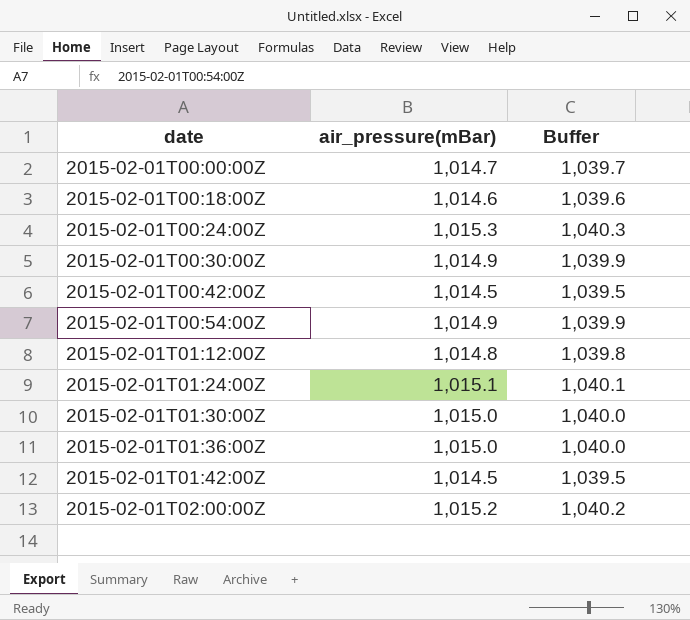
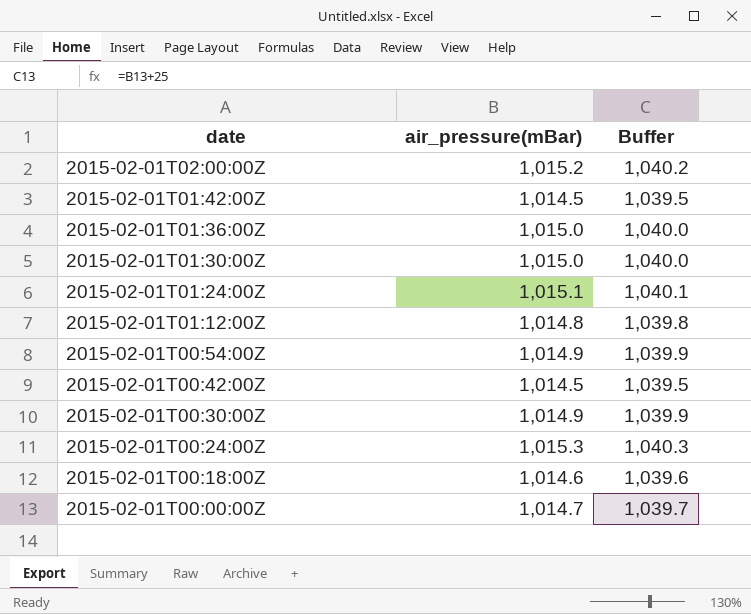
row order: date ascending -> date descending

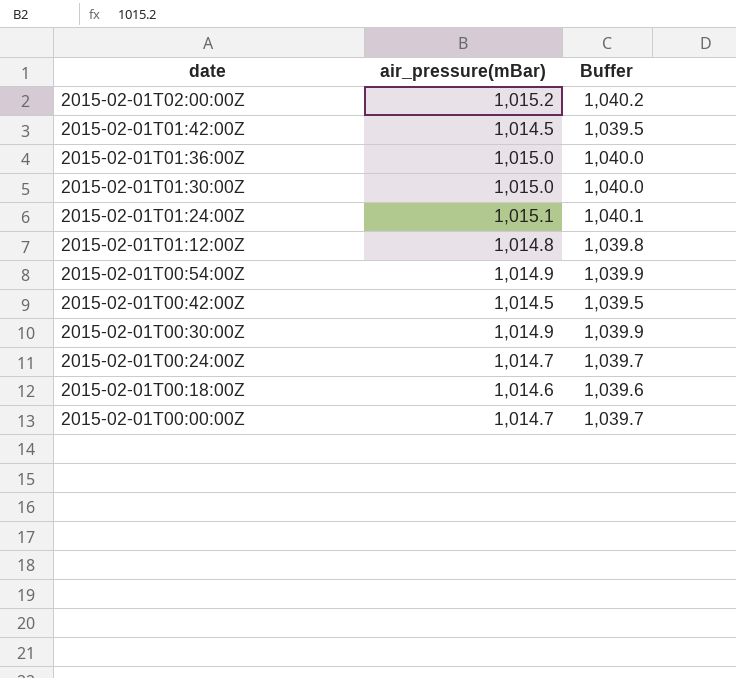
2015-02-01T00:24:00Z | air_pressure(mBar): 1,015.3 -> 1,014.7
2015-02-01T00:24:00Z | Buffer: 1,040.3 -> 1,039.7

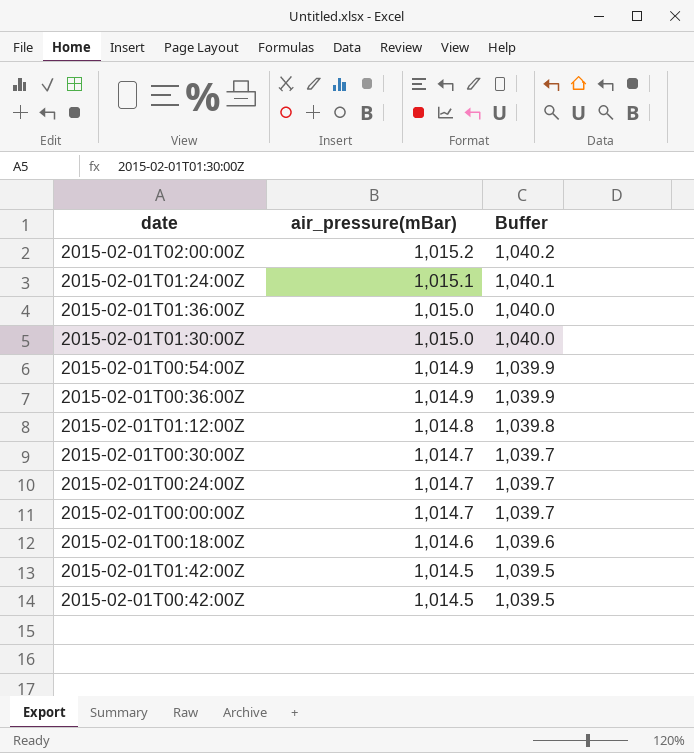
row order: date descending -> air_pressure(mBar) descending
row 2015-02-01T00:36:00Z: none -> 1,014.9 | 1,039.9
2015-02-01T00:30:00Z | air_pressure(mBar): 1,014.9 -> 1,014.7
2015-02-01T00:30:00Z | Buffer: 1,039.9 -> 1,039.7

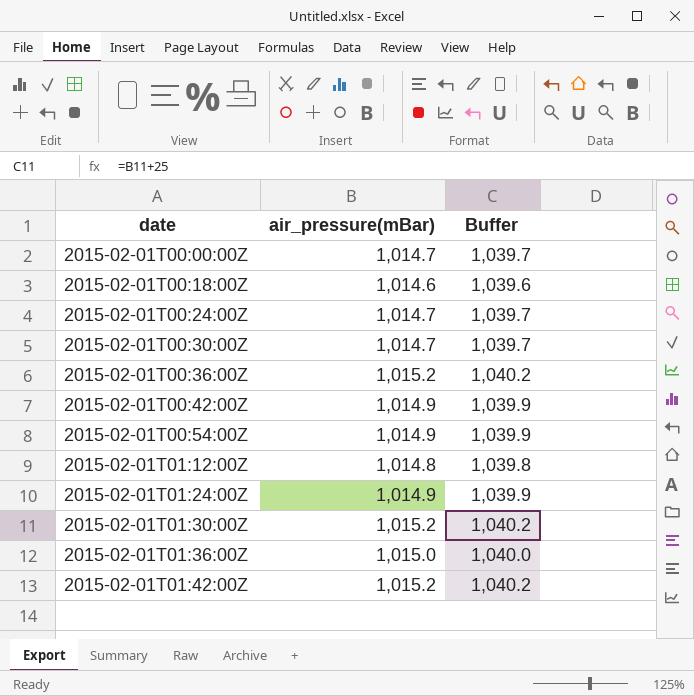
row order: air_pressure(mBar) descending -> date ascending
row 2015-02-01T02:00:00Z: 1,015.2 | 1,040.2 -> none
2015-02-01T00:36:00Z | air_pressure(mBar): 1,014.9 -> 1,015.2
2015-02-01T00:36:00Z | Buffer: 1,039.9 -> 1,040.2
2015-02-01T00:42:00Z | air_pressure(mBar): 1,014.5 -> 1,014.9
2015-02-01T00:42:00Z | Buffer: 1,039.5 -> 1,039.9
2015-02-01T01:24:00Z | air_pressure(mBar): 1,015.1 -> 1,014.9
2015-02-01T01:24:00Z | Buffer: 1,040.1 -> 1,039.9
2015-02-01T01:30:00Z | air_pressure(mBar): 1,015.0 -> 1,015.2
2015-02-01T01:30:00Z | Buffer: 1,040.0 -> 1,040.2
2015-02-01T01:42:00Z | air_pressure(mBar): 1,014.5 -> 1,015.2
2015-02-01T01:42:00Z | Buffer: 1,039.5 -> 1,040.2

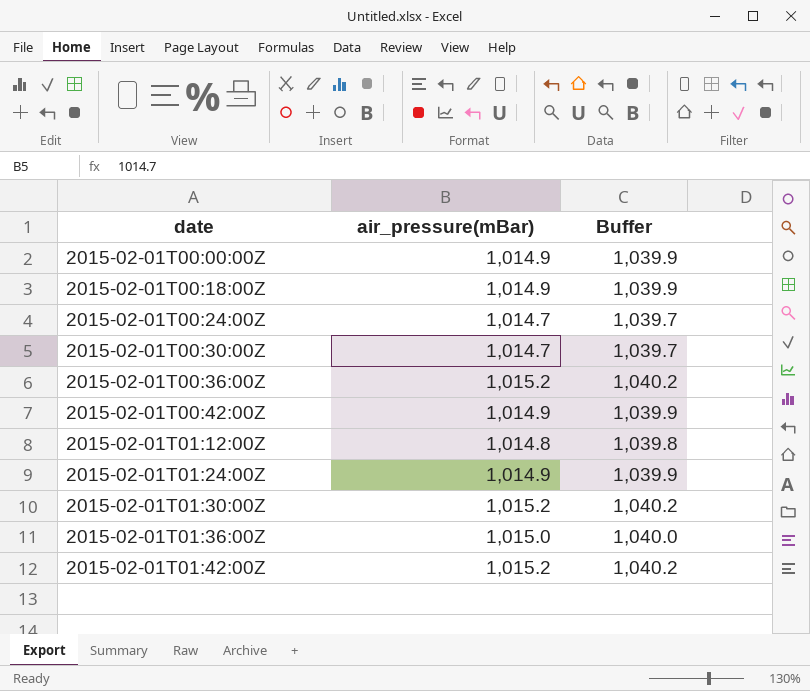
row 2015-02-01T00:54:00Z: 1,014.9 | 1,039.9 -> none
2015-02-01T00:00:00Z | air_pressure(mBar): 1,014.7 -> 1,014.9
2015-02-01T00:00:00Z | Buffer: 1,039.7 -> 1,039.9
2015-02-01T00:18:00Z | air_pressure(mBar): 1,014.6 -> 1,014.9
2015-02-01T00:18:00Z | Buffer: 1,039.6 -> 1,039.9

